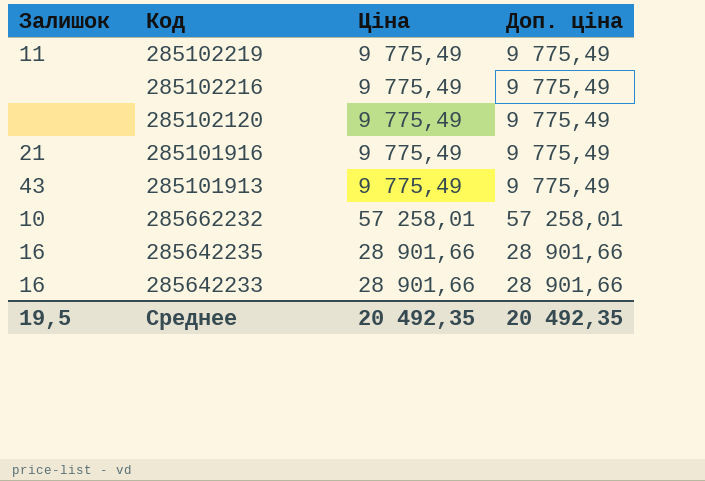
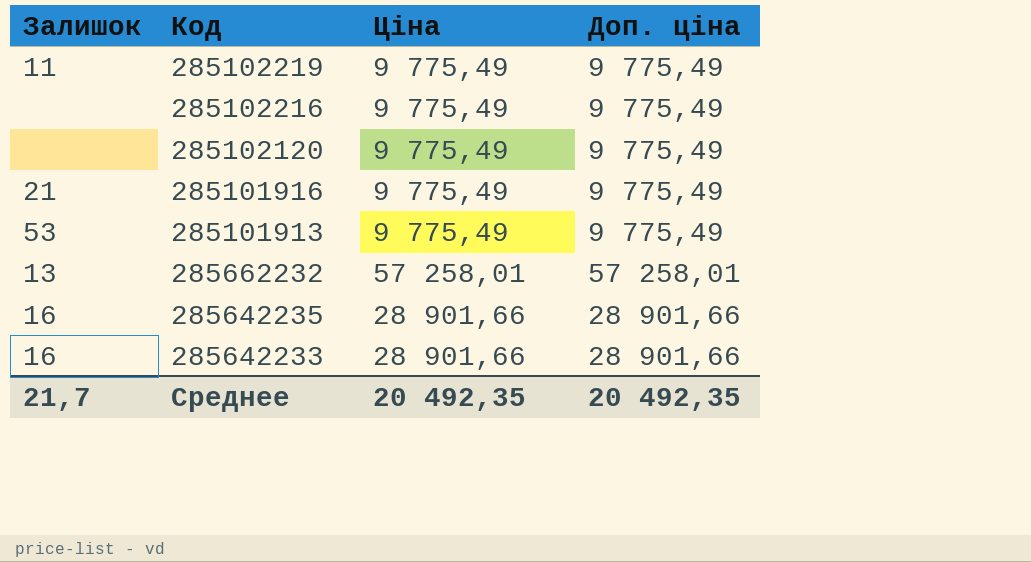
285101913 | Залишок: 43 -> 53
285662232 | Залишок: 10 -> 13
Среднее | Залишок: 19,5 -> 21,7

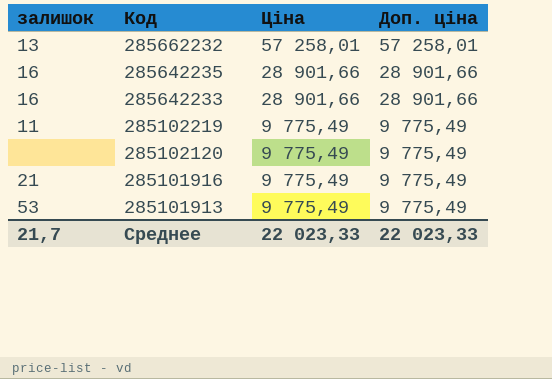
row order: none -> Код descending
column name: Залишок -> залишок
row 285102216: none | 9 775,49 | 9 775,49 -> none
Среднее | Ціна: 20 492,35 -> 22 023,33
Среднее | Доп. ціна: 20 492,35 -> 22 023,33

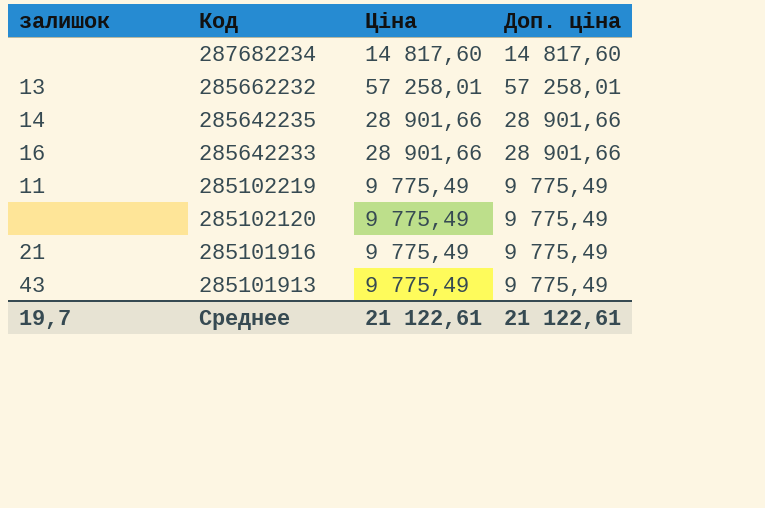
row 287682234: none -> none | 14 817,60 | 14 817,60
285642235 | залишок: 16 -> 14
285101913 | залишок: 53 -> 43
Среднее | залишок: 21,7 -> 19,7
Среднее | Ціна: 22 023,33 -> 21 122,61
Среднее | Доп. ціна: 22 023,33 -> 21 122,61

